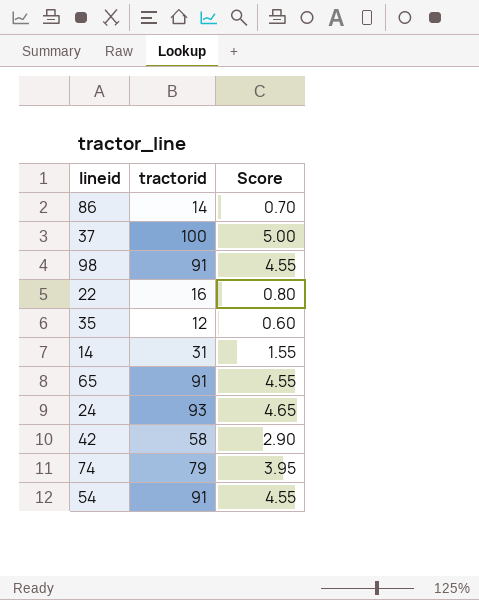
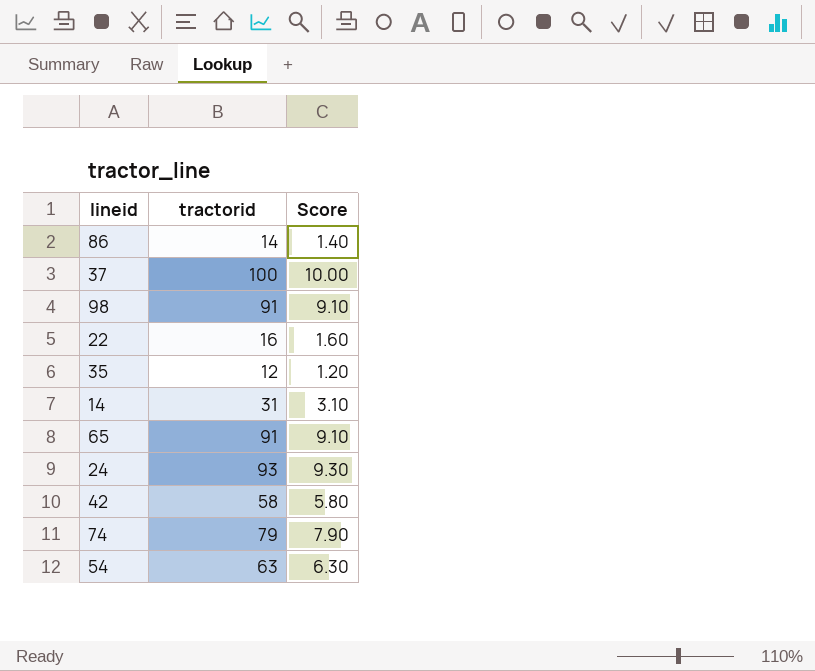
column Score | formula: [tractorid] * 0.05 -> [tractorid] * 0.1
54 | tractorid: 91 -> 63

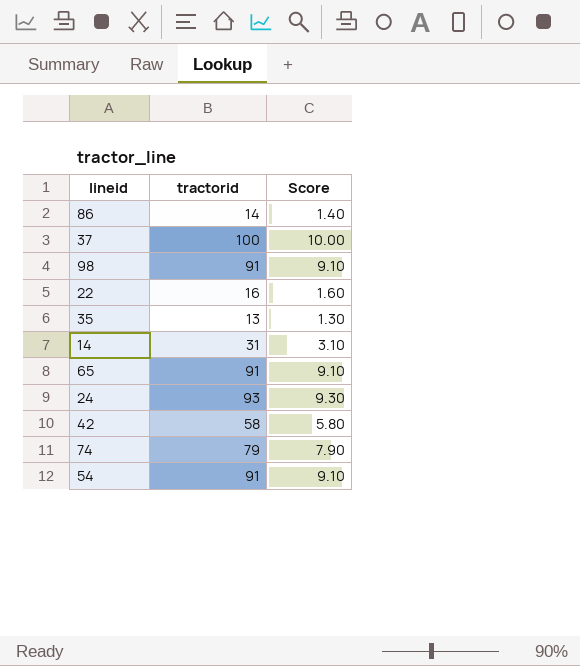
35 | tractorid: 12 -> 13
35 | Score: 1.20 -> 1.30
54 | tractorid: 63 -> 91
54 | Score: 6.30 -> 9.10

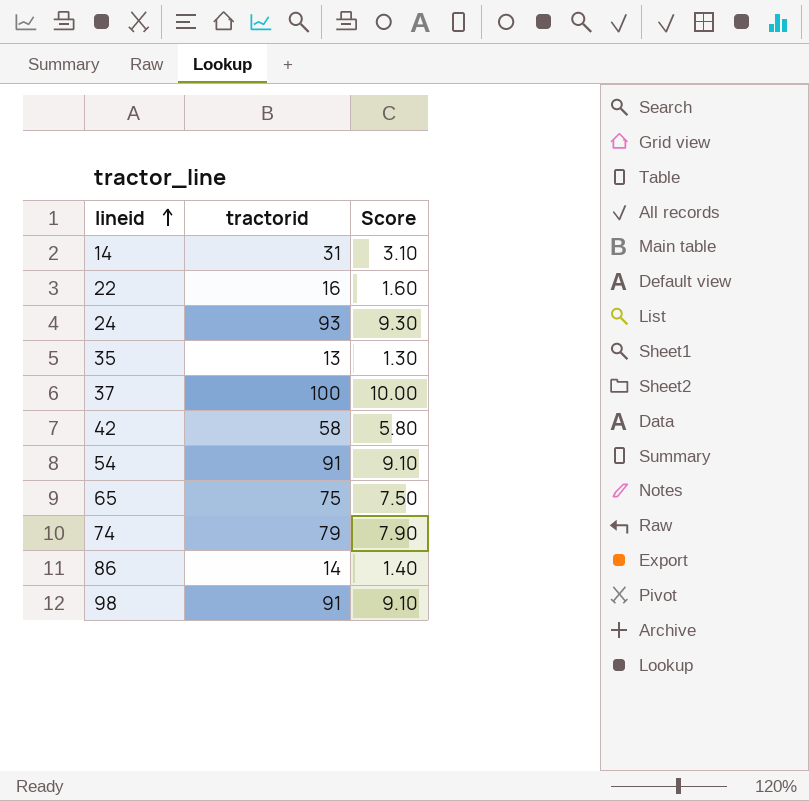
row order: none -> lineid ascending
65 | tractorid: 91 -> 75
65 | Score: 9.10 -> 7.50

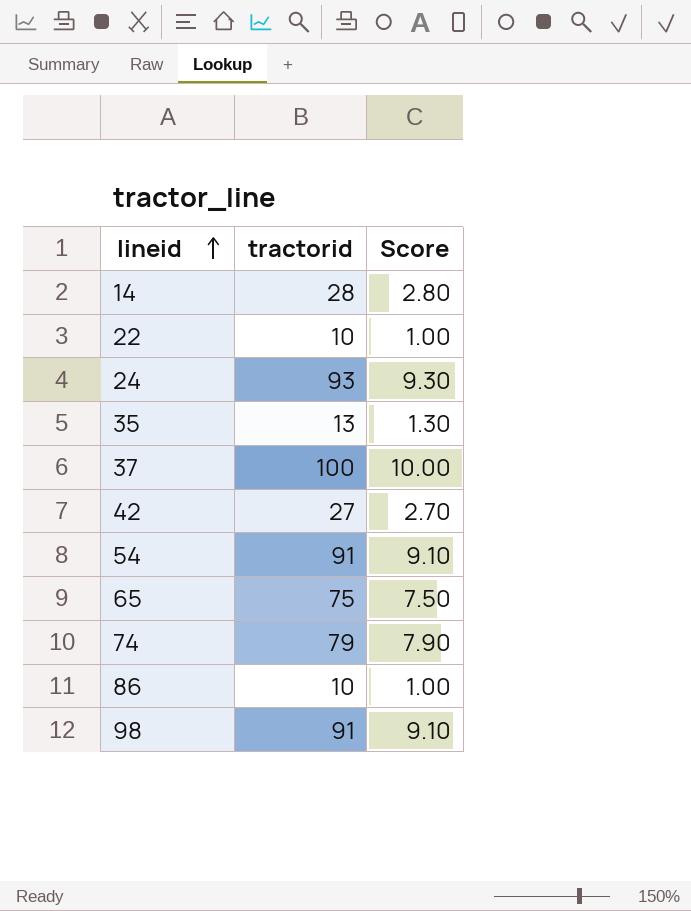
14 | tractorid: 31 -> 28
14 | Score: 3.10 -> 2.80
22 | tractorid: 16 -> 10
22 | Score: 1.60 -> 1.00
42 | tractorid: 58 -> 27
42 | Score: 5.80 -> 2.70
86 | tractorid: 14 -> 10
86 | Score: 1.40 -> 1.00

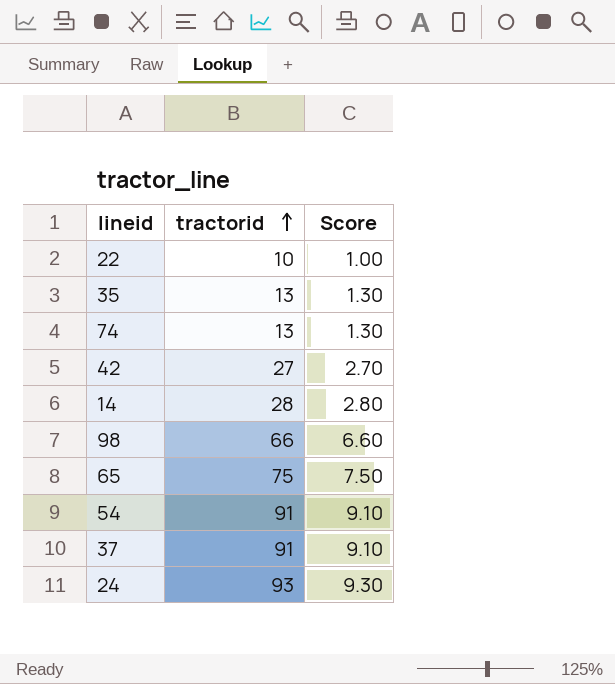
row order: lineid ascending -> tractorid ascending
row 86: 10 | 1.00 -> none
74 | tractorid: 79 -> 13
74 | Score: 7.90 -> 1.30
98 | tractorid: 91 -> 66
98 | Score: 9.10 -> 6.60
37 | tractorid: 100 -> 91
37 | Score: 10.00 -> 9.10

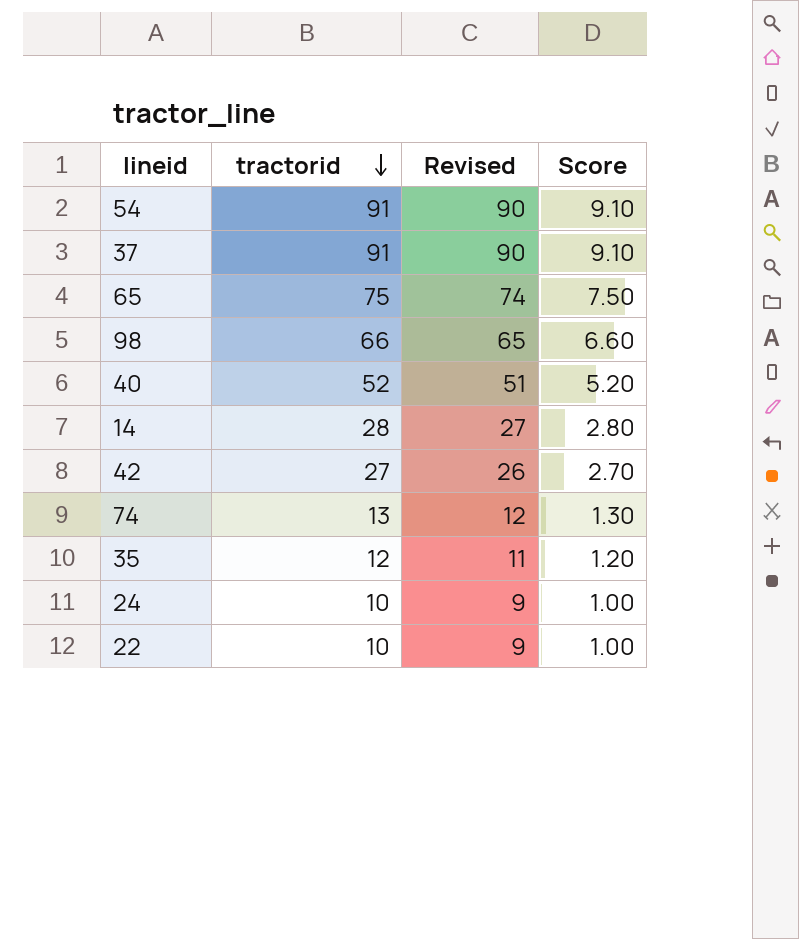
row order: tractorid ascending -> tractorid descending
column Revised | formula: none -> [tractorid] - 1
row 40: none -> 52 | 51 | 5.20
35 | tractorid: 13 -> 12
35 | Score: 1.30 -> 1.20
24 | tractorid: 93 -> 10
24 | Score: 9.30 -> 1.00

